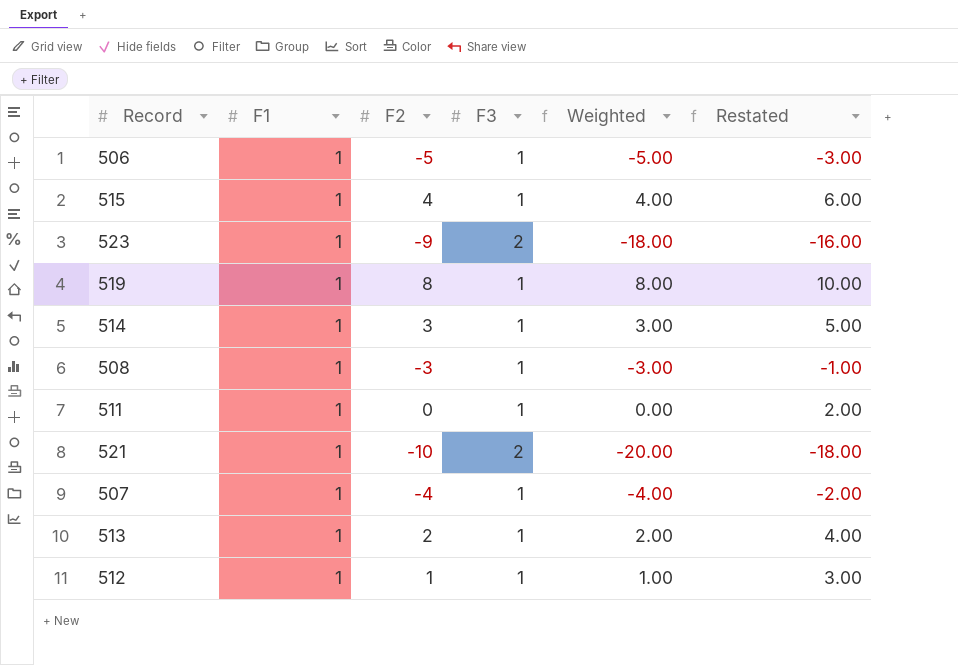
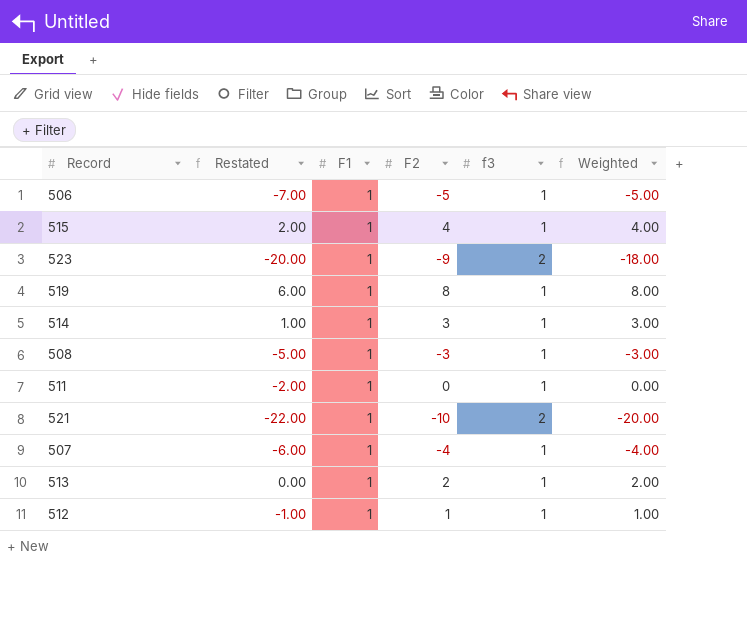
column Restated | formula: [Weighted] + 2 -> [Weighted] - 2
column Restated | position: 6 -> 2
column name: F3 -> f3

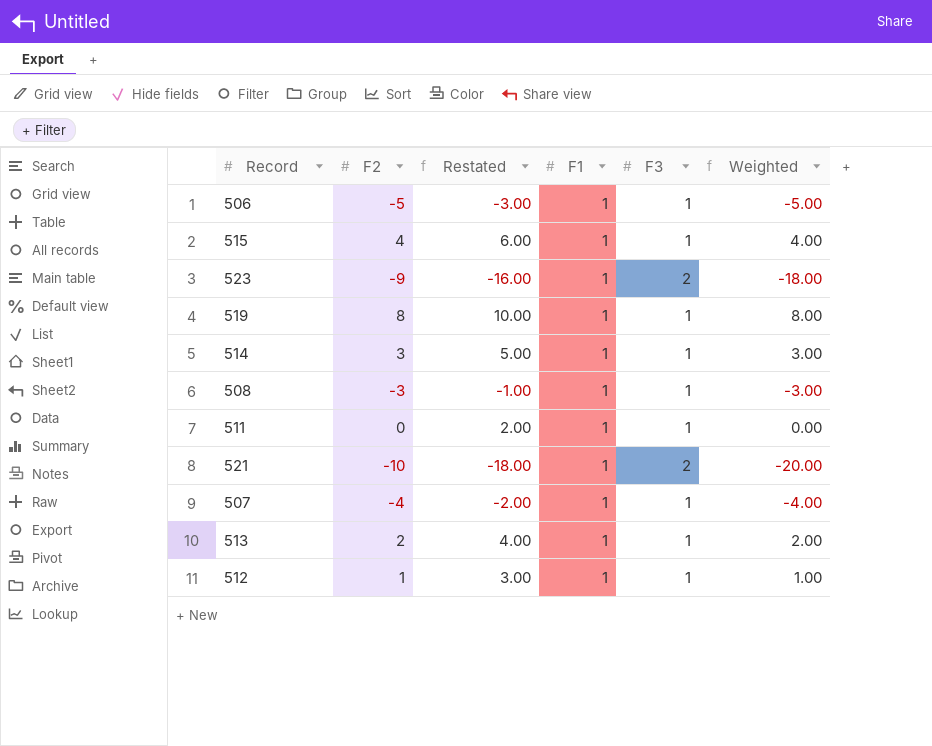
column F2 | position: 4 -> 2
column Restated | formula: [Weighted] - 2 -> [Weighted] + 2
column name: f3 -> F3

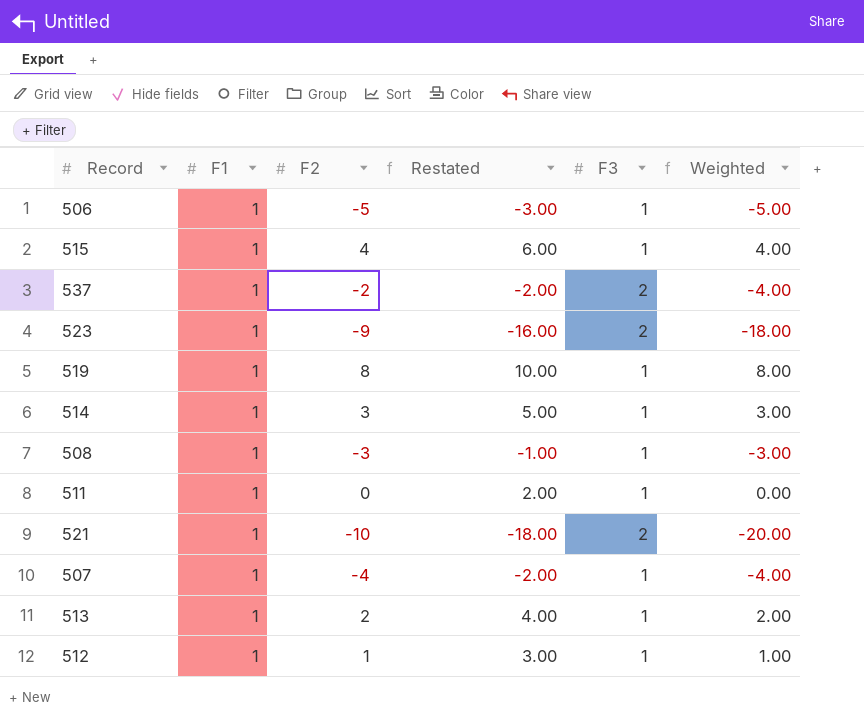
column F1 | position: 4 -> 2
row 537: none -> 1 | -2 | -2.00 | 2 | -4.00

